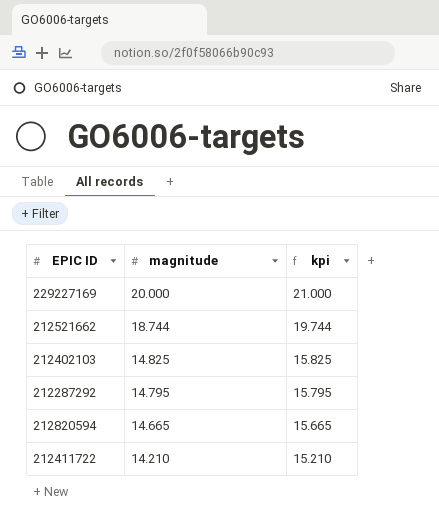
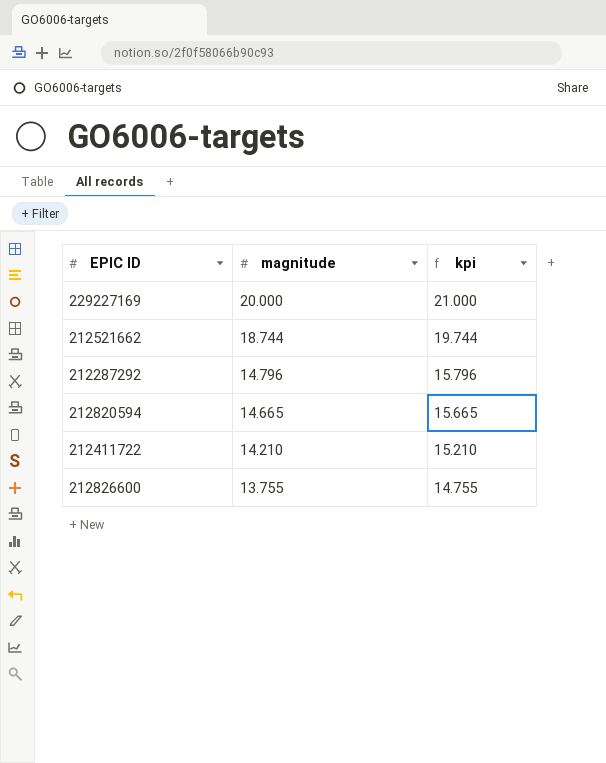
row 212402103: 14.825 | 15.825 -> none
212287292 | magnitude: 14.795 -> 14.796
212287292 | kpi: 15.795 -> 15.796
row 212826600: none -> 13.755 | 14.755

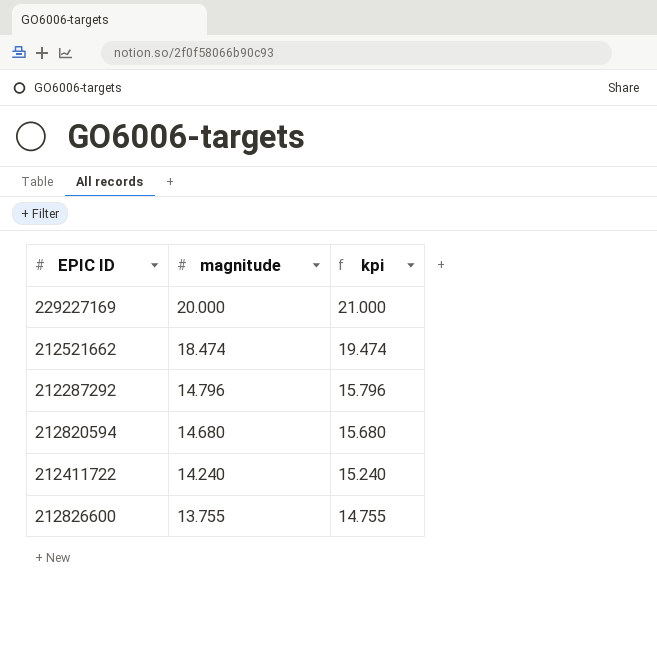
212521662 | magnitude: 18.744 -> 18.474
212521662 | kpi: 19.744 -> 19.474
212820594 | magnitude: 14.665 -> 14.680
212820594 | kpi: 15.665 -> 15.680
212411722 | magnitude: 14.210 -> 14.240
212411722 | kpi: 15.210 -> 15.240

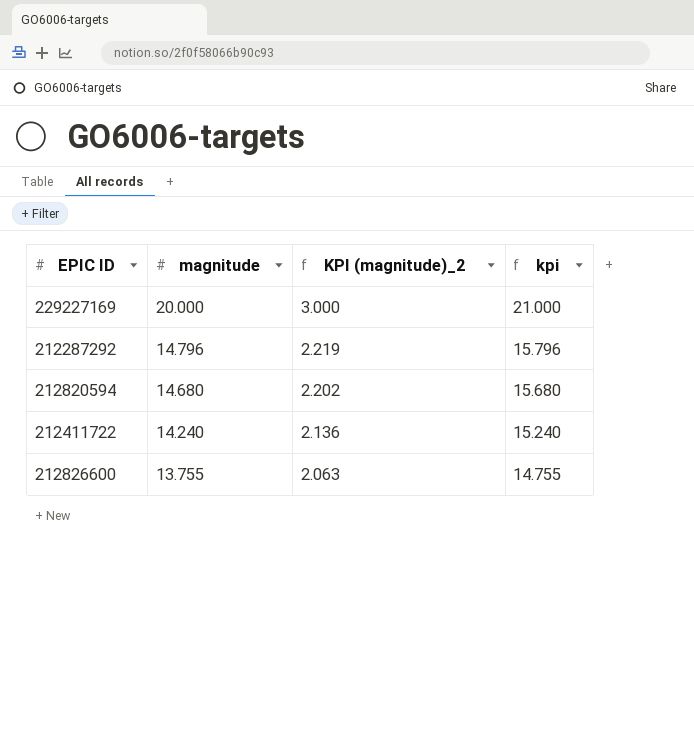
column KPI (magnitude)_2 | formula: none -> [magnitude] * 0.15
row 212521662: 18.474 | 19.474 -> none

